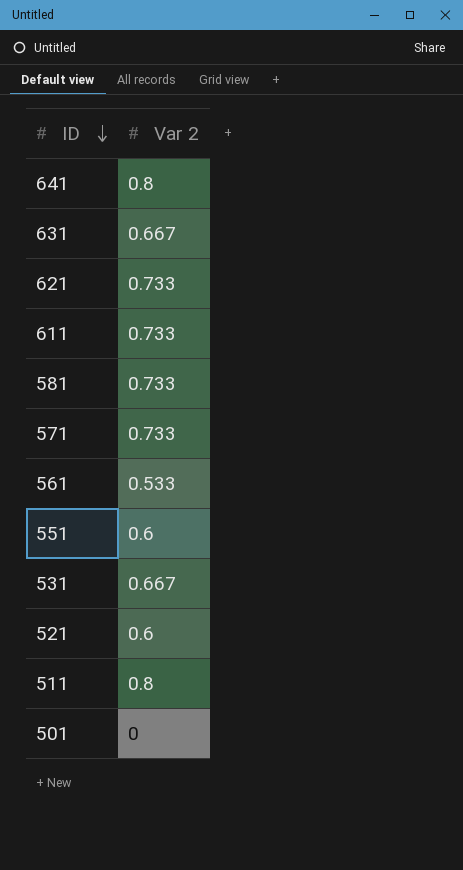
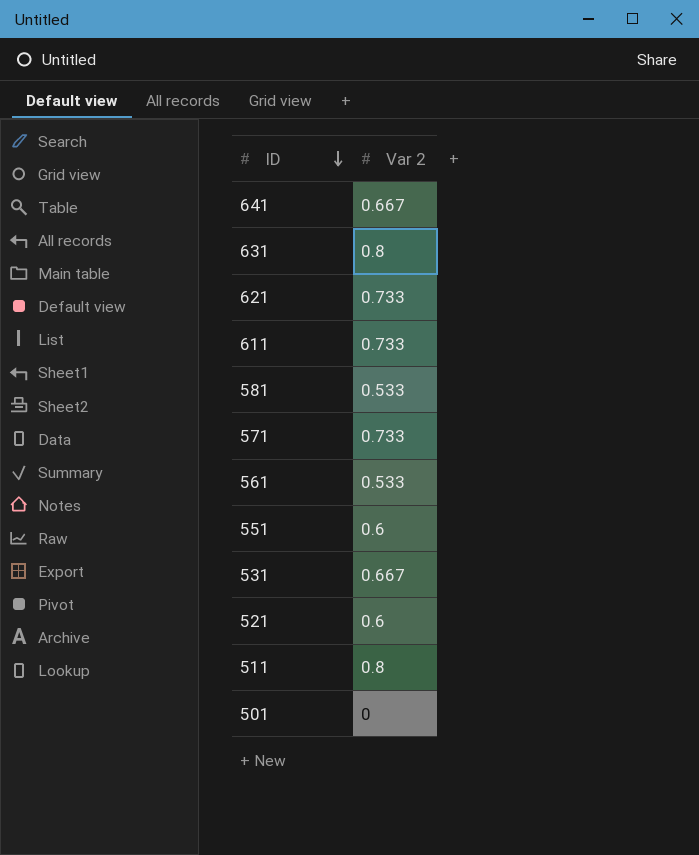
641 | Var 2: 0.8 -> 0.667
631 | Var 2: 0.667 -> 0.8
581 | Var 2: 0.733 -> 0.533

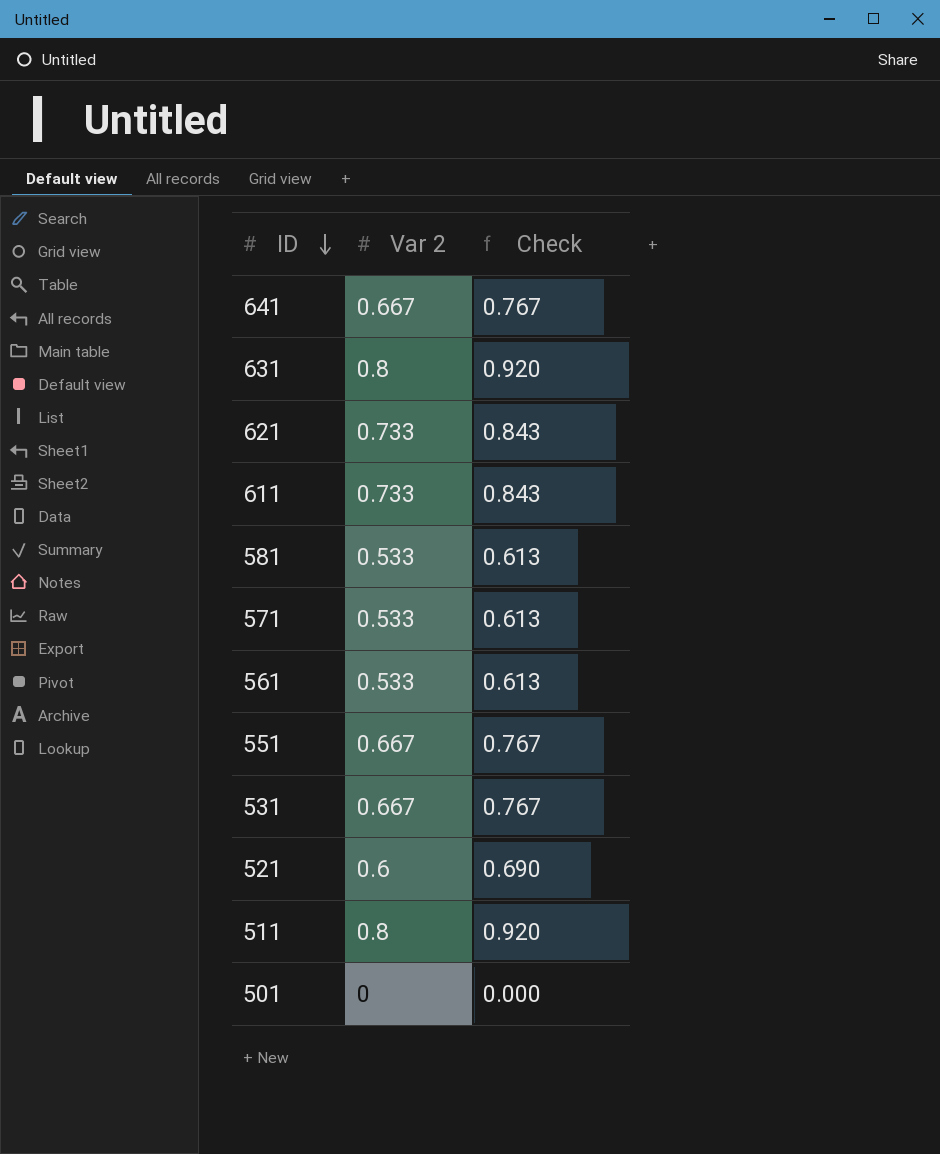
column Check | formula: none -> [Var 2] * 1.15
571 | Var 2: 0.733 -> 0.533
551 | Var 2: 0.6 -> 0.667

